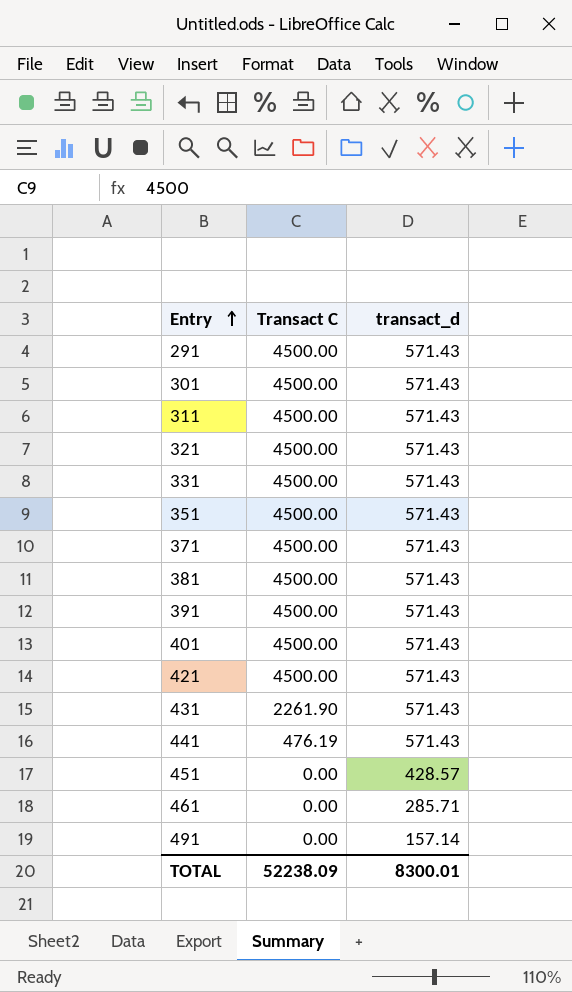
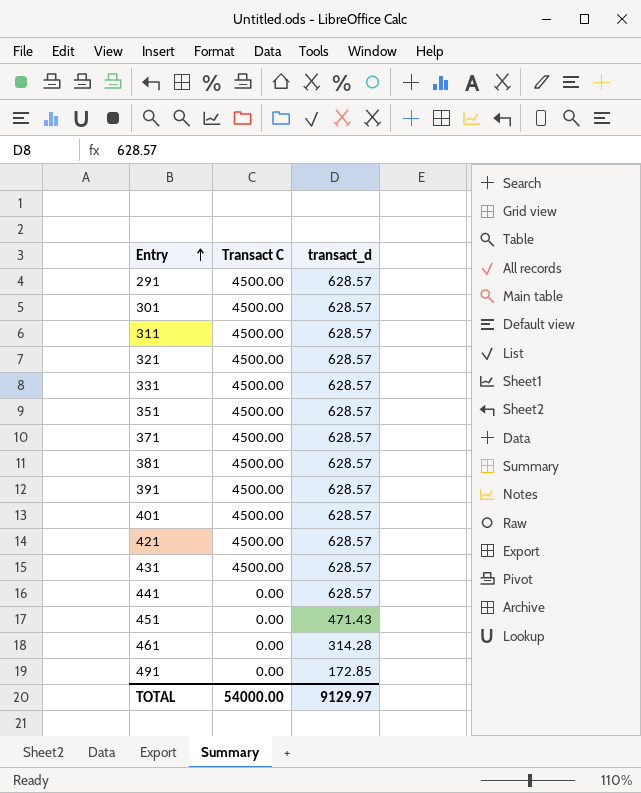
291 | transact_d: 571.43 -> 628.57
301 | transact_d: 571.43 -> 628.57
311 | transact_d: 571.43 -> 628.57
321 | transact_d: 571.43 -> 628.57
331 | transact_d: 571.43 -> 628.57
351 | transact_d: 571.43 -> 628.57
371 | transact_d: 571.43 -> 628.57
381 | transact_d: 571.43 -> 628.57
391 | transact_d: 571.43 -> 628.57
401 | transact_d: 571.43 -> 628.57
421 | transact_d: 571.43 -> 628.57
431 | Transact C: 2261.90 -> 4500.00
431 | transact_d: 571.43 -> 628.57
441 | Transact C: 476.19 -> 0.00
441 | transact_d: 571.43 -> 628.57
451 | transact_d: 428.57 -> 471.43
461 | transact_d: 285.71 -> 314.28
491 | transact_d: 157.14 -> 172.85
TOTAL | Transact C: 52238.09 -> 54000.00
TOTAL | transact_d: 8300.01 -> 9129.97

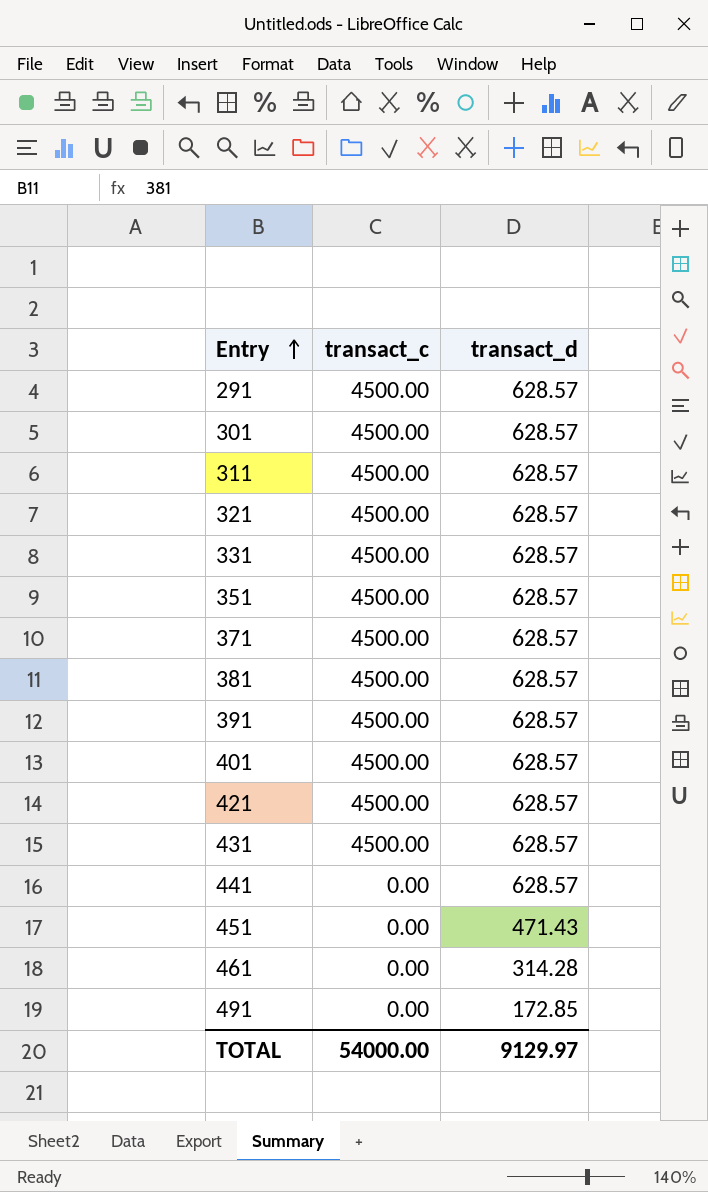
column name: Transact C -> transact_c

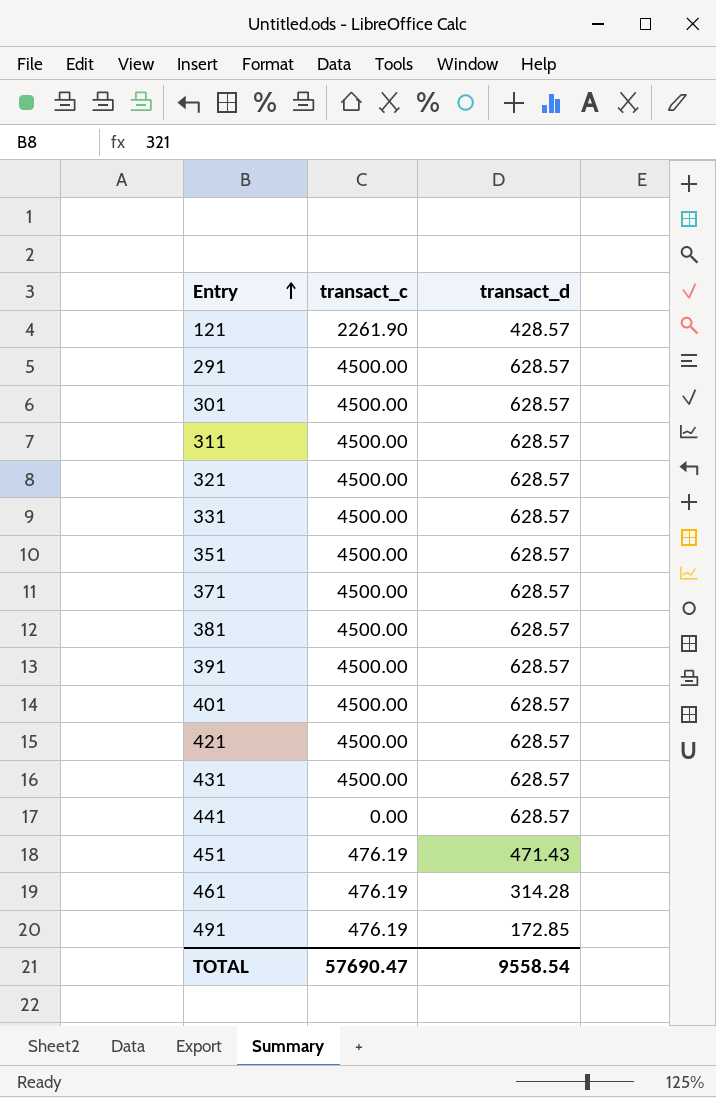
row 121: none -> 2261.90 | 428.57
451 | transact_c: 0.00 -> 476.19
461 | transact_c: 0.00 -> 476.19
491 | transact_c: 0.00 -> 476.19
TOTAL | transact_c: 54000.00 -> 57690.47
TOTAL | transact_d: 9129.97 -> 9558.54

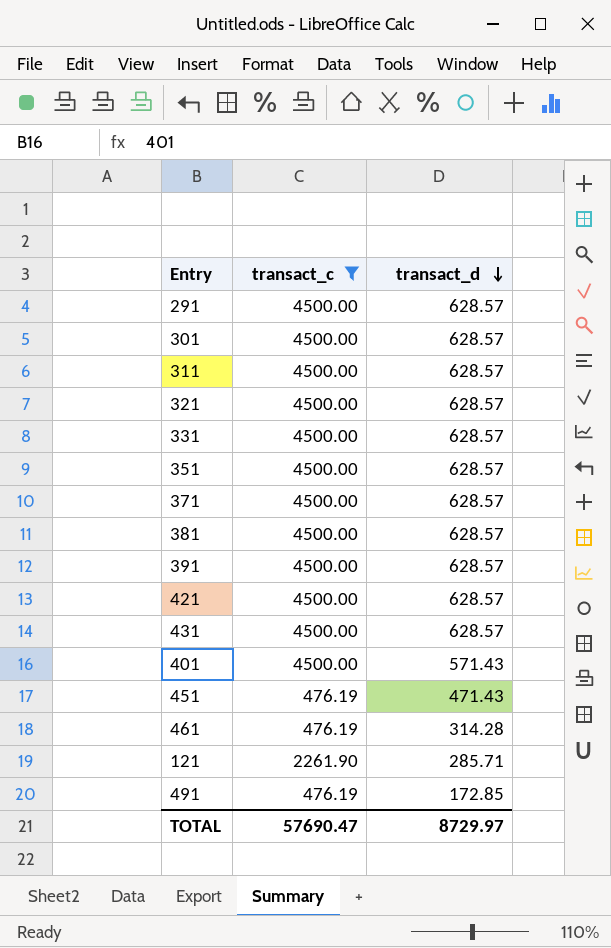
filter: none -> transact_c != 0.00
row order: Entry ascending -> transact_d descending
401 | transact_d: 628.57 -> 571.43
121 | transact_d: 428.57 -> 285.71
TOTAL | transact_d: 9558.54 -> 8729.97

